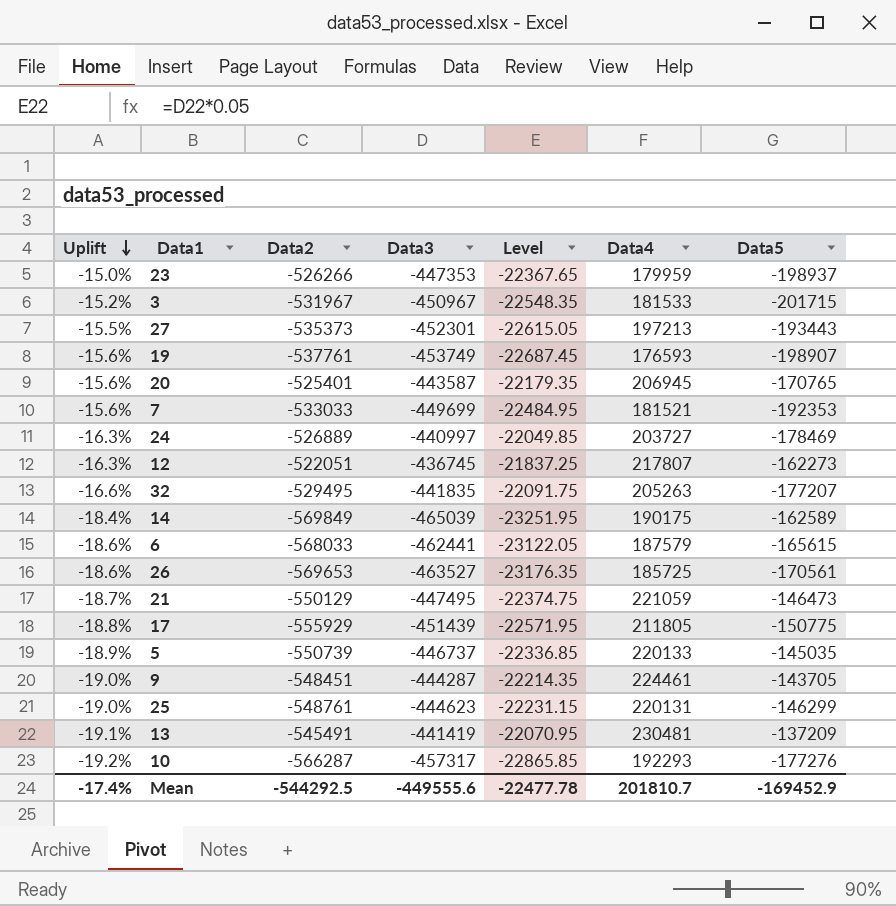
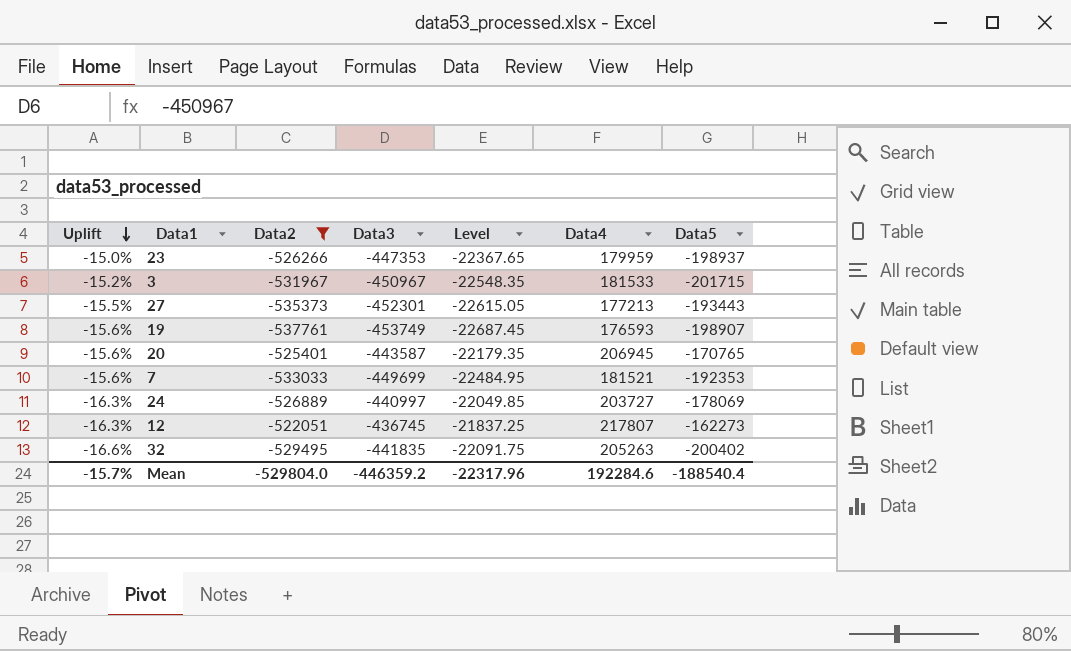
filter: none -> Data2 >= -537761
27 | Data4: 197213 -> 177213
24 | Data5: -178469 -> -178069
32 | Data5: -177207 -> -200402
Mean | Uplift: -17.4% -> -15.7%
Mean | Data2: -544292.5 -> -529804.0
Mean | Data3: -449555.6 -> -446359.2
Mean | Level: -22477.78 -> -22317.96
Mean | Data4: 201810.7 -> 192284.6
Mean | Data5: -169452.9 -> -188540.4

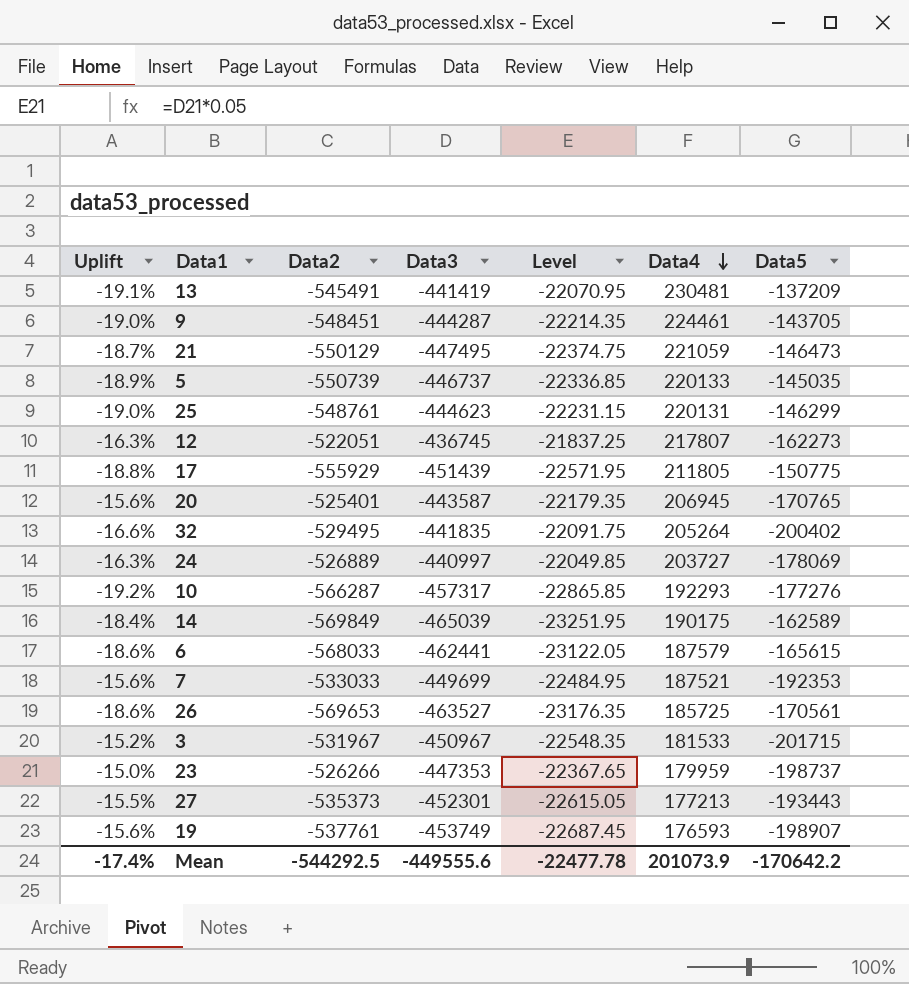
filter: Data2 >= -537761 -> none
row order: Uplift descending -> Data4 descending
32 | Data4: 205263 -> 205264
7 | Data4: 181521 -> 187521
23 | Data5: -198937 -> -198737
Mean | Uplift: -15.7% -> -17.4%
Mean | Data2: -529804.0 -> -544292.5
Mean | Data3: -446359.2 -> -449555.6
Mean | Level: -22317.96 -> -22477.78
Mean | Data4: 192284.6 -> 201073.9
Mean | Data5: -188540.4 -> -170642.2

